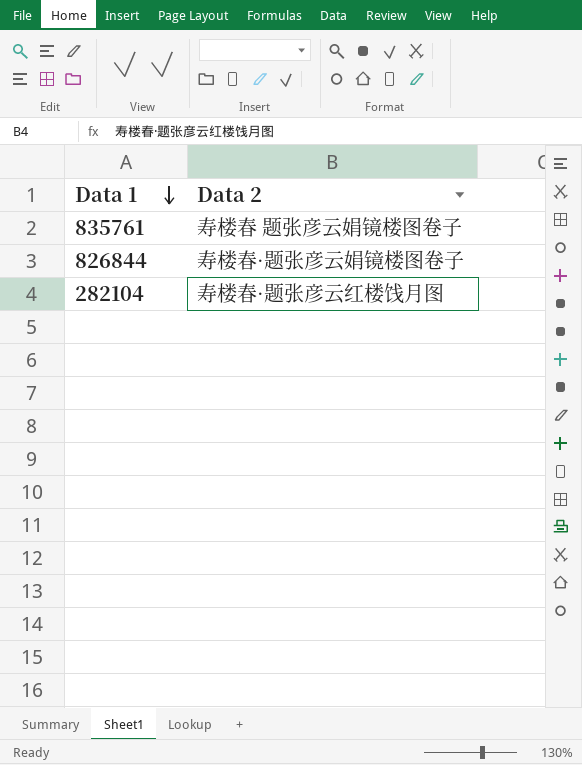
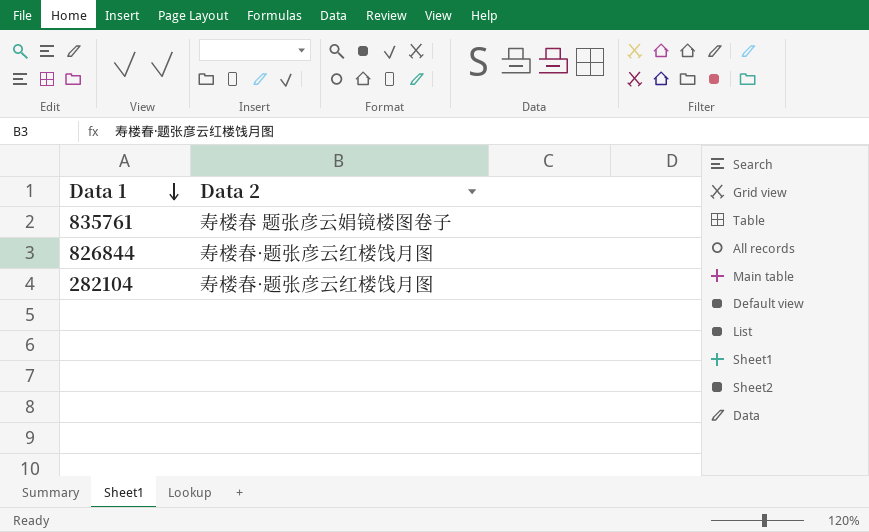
826844 | Data 2: 寿楼春·题张彦云娟镜楼图卷子 -> 寿楼春·题张彦云红楼饯月图

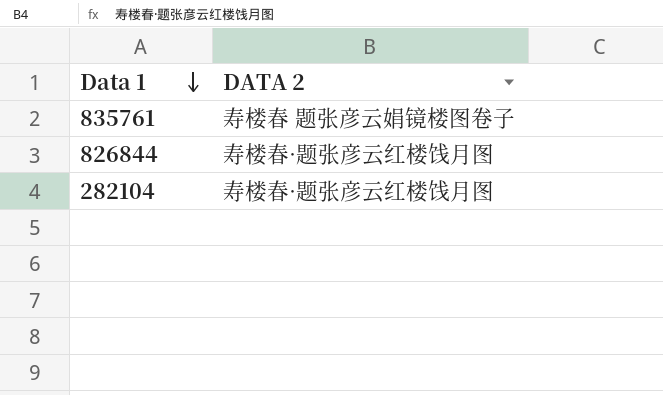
column name: Data 2 -> DATA 2

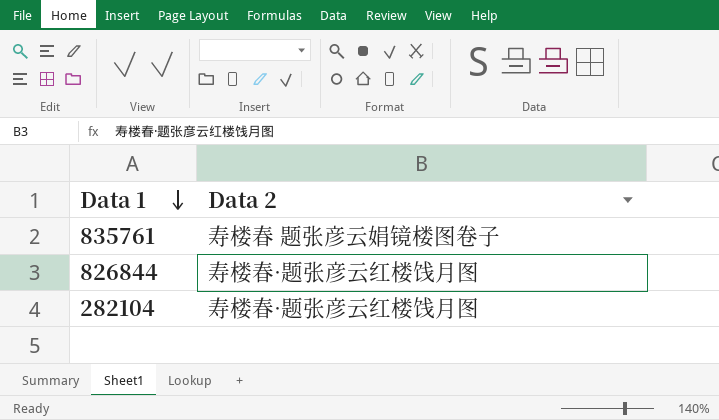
column name: DATA 2 -> Data 2

